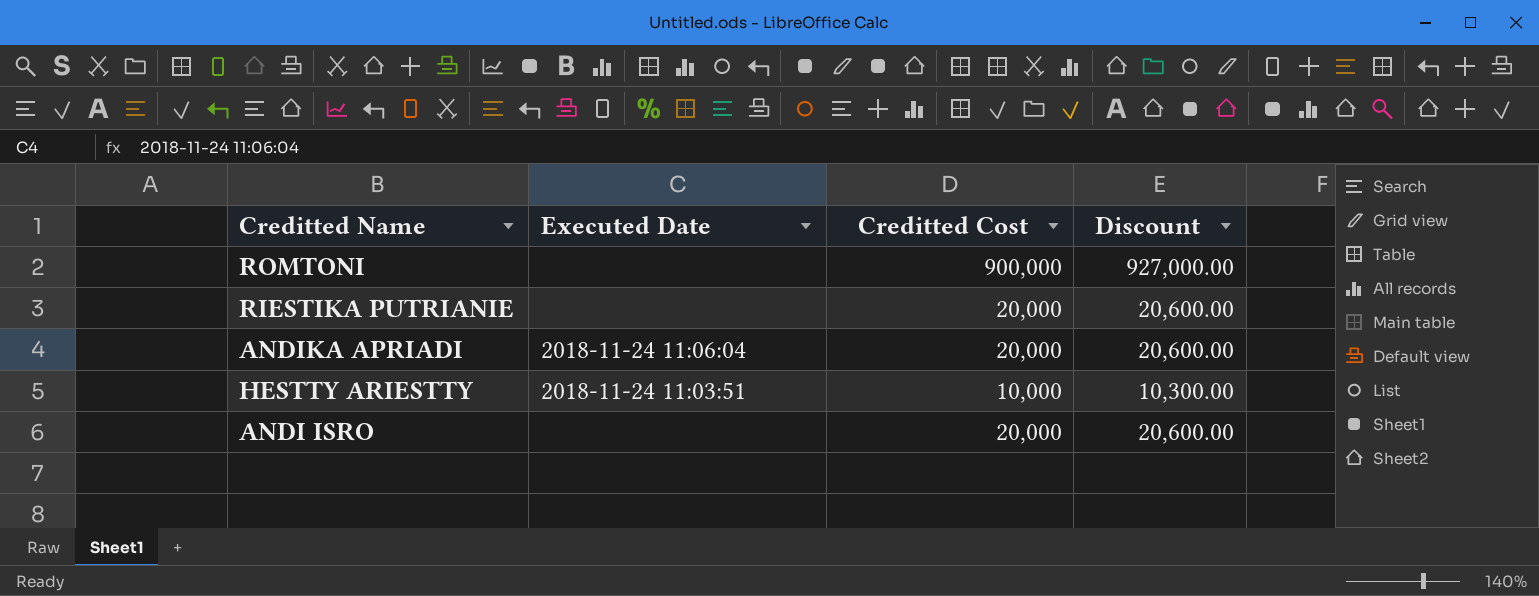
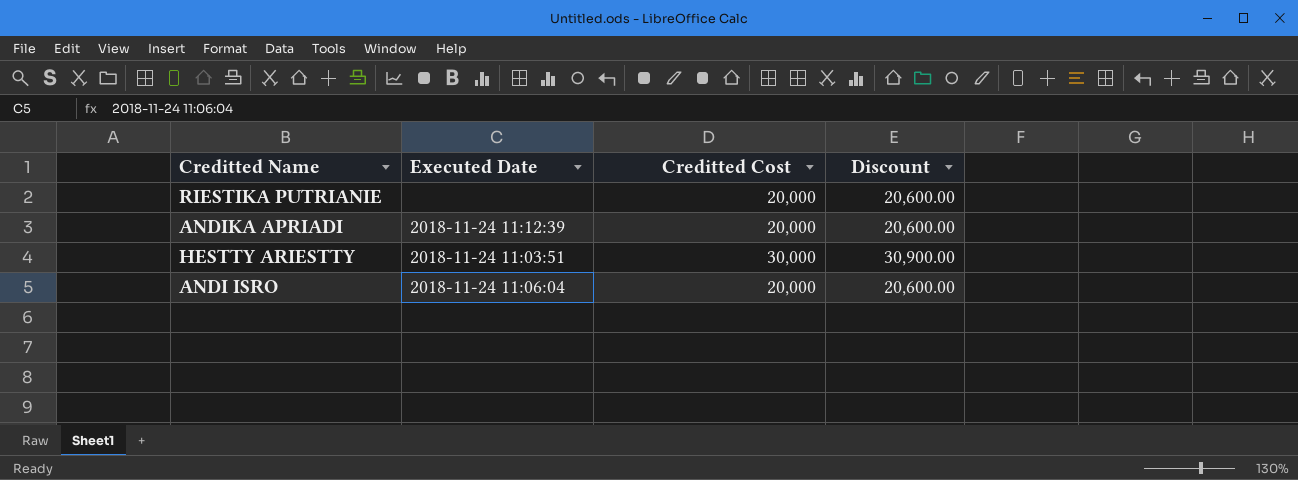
row ROMTONI: none | 900,000 | 927,000.00 -> none
ANDIKA APRIADI | Executed Date: 2018-11-24 11:06:04 -> 2018-11-24 11:12:39
HESTTY ARIESTTY | Creditted Cost: 10,000 -> 30,000
HESTTY ARIESTTY | Discount: 10,300.00 -> 30,900.00
ANDI ISRO | Executed Date: none -> 2018-11-24 11:06:04

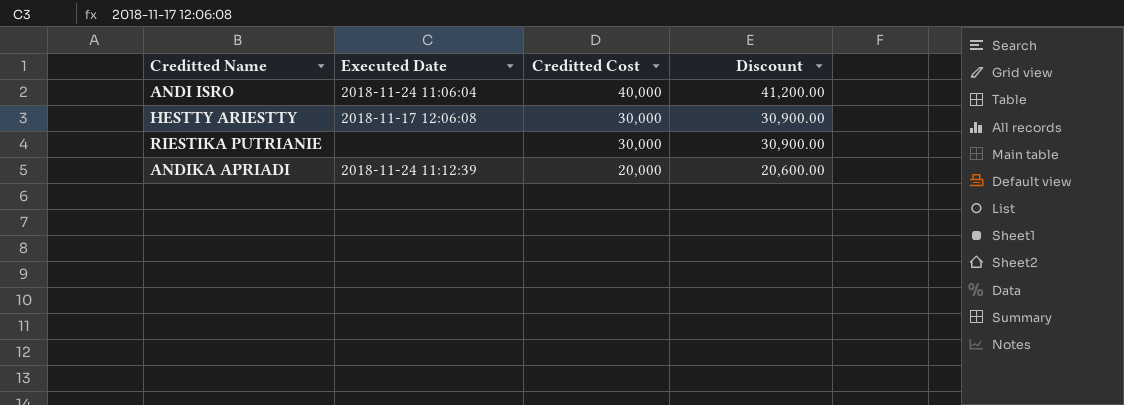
row order: none -> Creditted Cost descending
ANDI ISRO | Creditted Cost: 20,000 -> 40,000
ANDI ISRO | Discount: 20,600.00 -> 41,200.00
HESTTY ARIESTTY | Executed Date: 2018-11-24 11:03:51 -> 2018-11-17 12:06:08
RIESTIKA PUTRIANIE | Creditted Cost: 20,000 -> 30,000
RIESTIKA PUTRIANIE | Discount: 20,600.00 -> 30,900.00

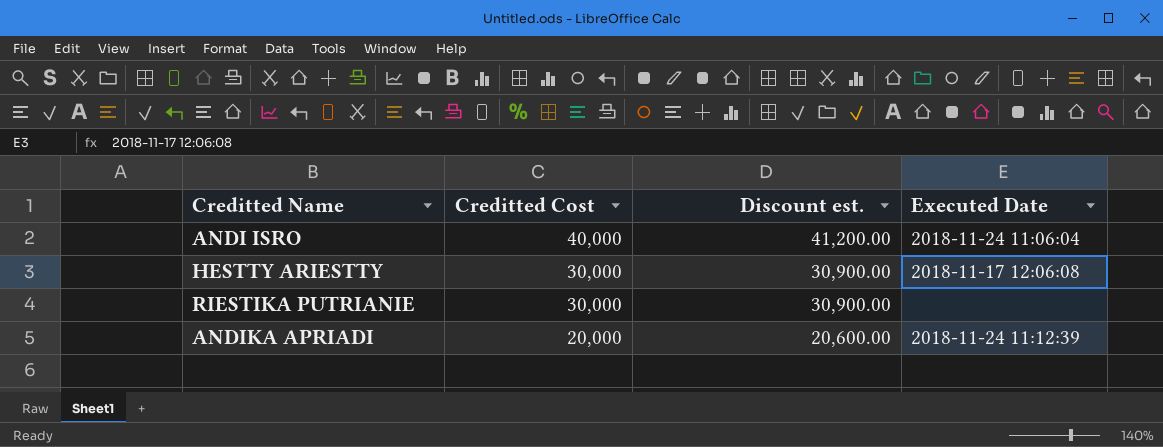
column name: Discount -> Discount est.
column Executed Date | position: 2 -> 4

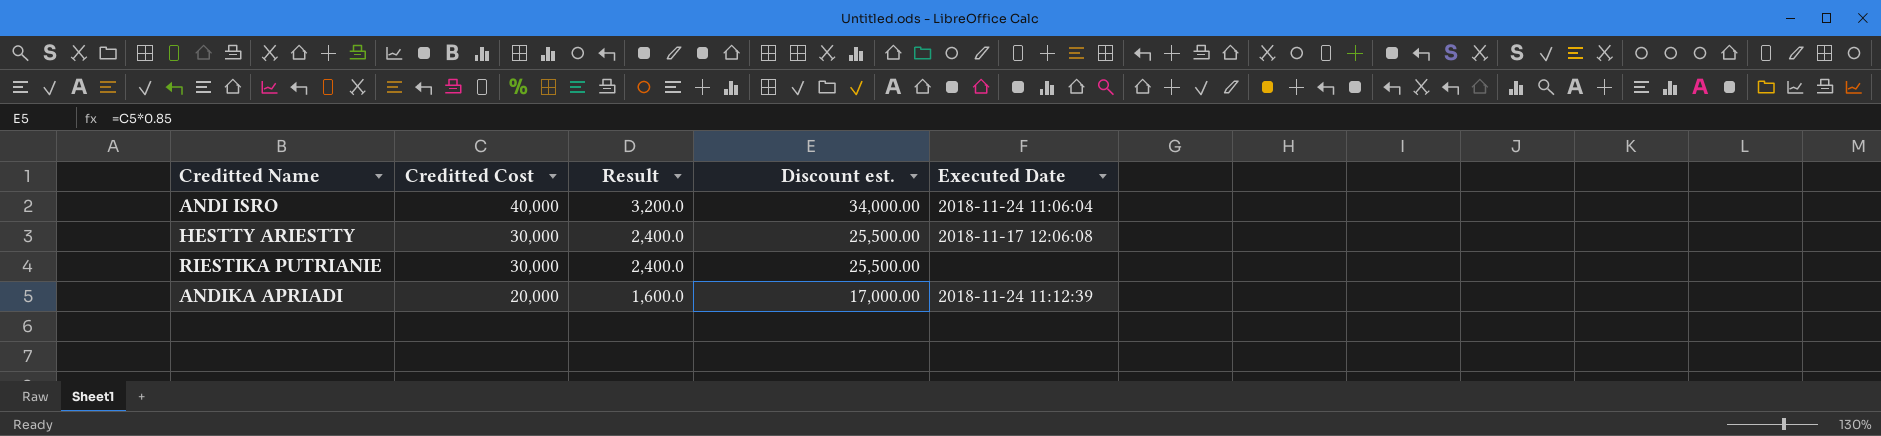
column Result | formula: none -> [Creditted Cost] * 0.08
column Discount est. | formula: [Creditted Cost] * 1.03 -> [Creditted Cost] * 0.85

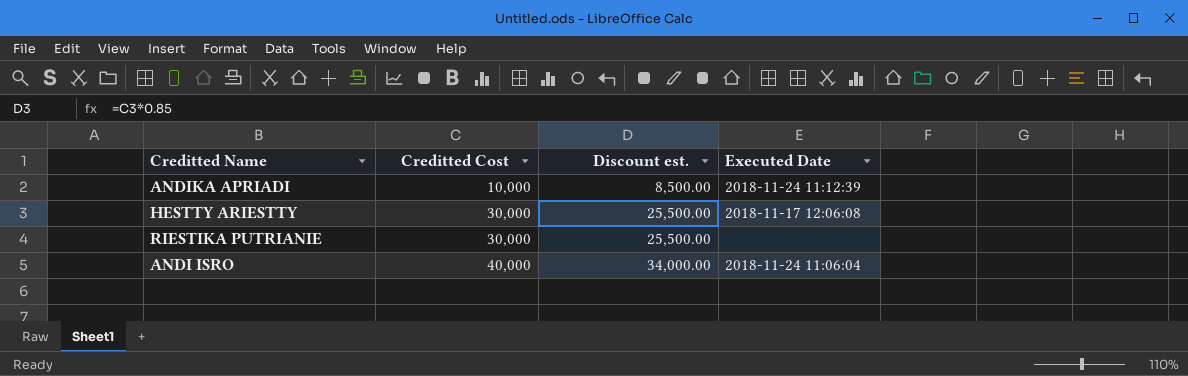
row order: Creditted Cost descending -> Creditted Cost ascending
column Result | formula: [Creditted Cost] * 0.08 -> none
ANDIKA APRIADI | Creditted Cost: 20,000 -> 10,000
ANDIKA APRIADI | Discount est.: 17,000.00 -> 8,500.00

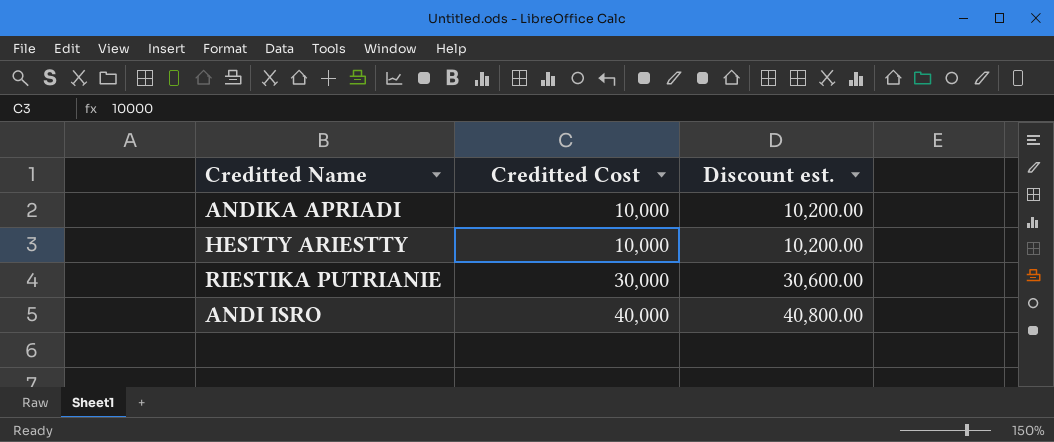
column Executed Date | position: 4 -> none
column Discount est. | formula: [Creditted Cost] * 0.85 -> [Creditted Cost] * 1.02
HESTTY ARIESTTY | Creditted Cost: 30,000 -> 10,000

